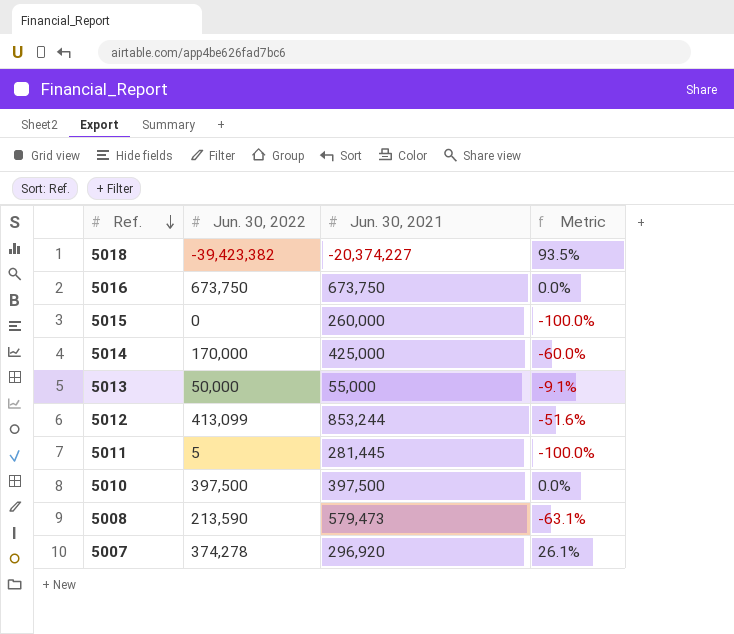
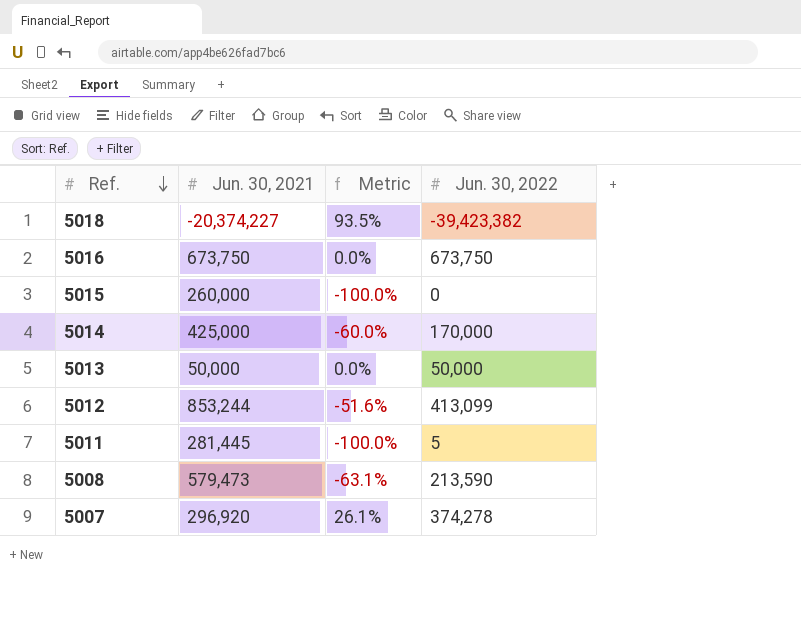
column Jun. 30, 2022 | position: 2 -> 4
row 5010: 397,500 | 397,500 | 0.0% -> none
5013 | Jun. 30, 2021: 55,000 -> 50,000
5013 | Metric: -9.1% -> 0.0%

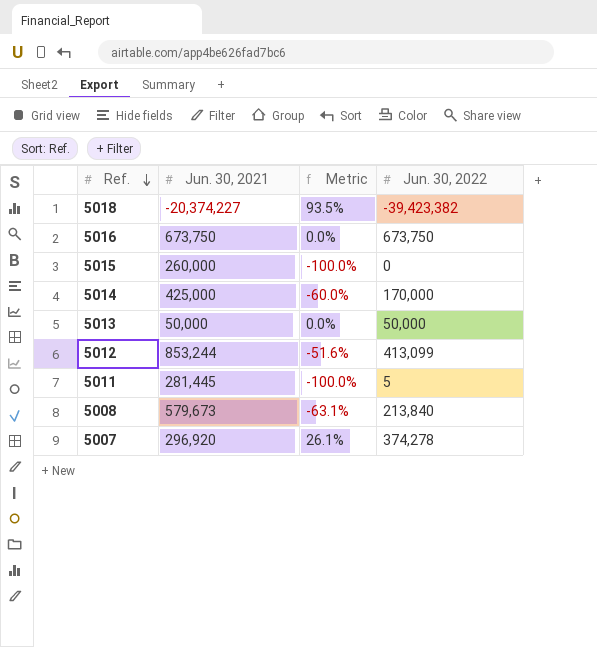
5008 | Jun. 30, 2021: 579,473 -> 579,673
5008 | Jun. 30, 2022: 213,590 -> 213,840

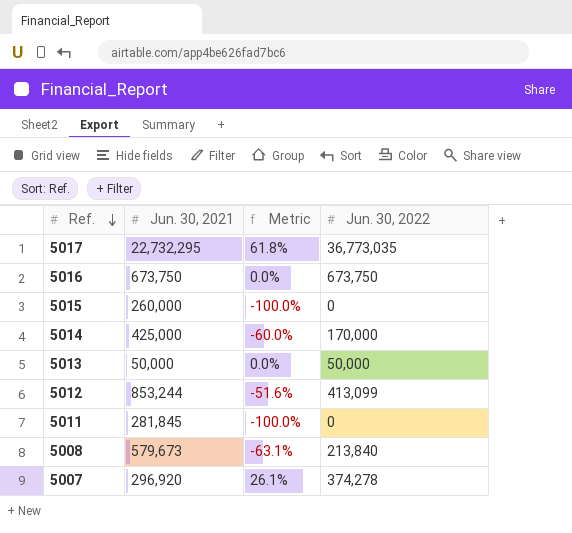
row 5018: -20,374,227 | 93.5% | -39,423,382 -> none
row 5017: none -> 22,732,295 | 61.8% | 36,773,035
5011 | Jun. 30, 2021: 281,445 -> 281,845
5011 | Jun. 30, 2022: 5 -> 0

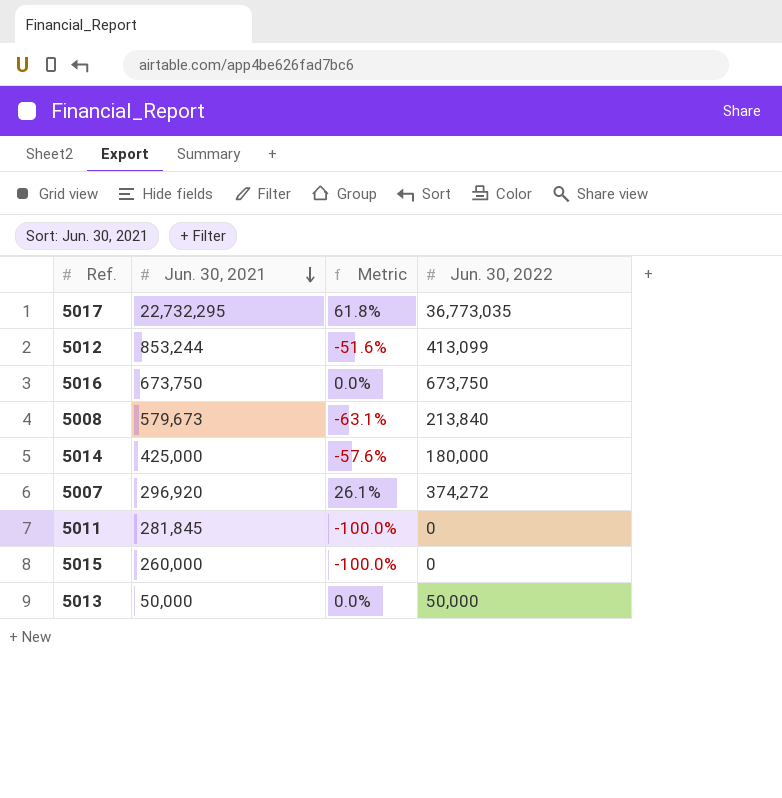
row order: Ref. descending -> Jun. 30, 2021 descending
5014 | Metric: -60.0% -> -57.6%
5014 | Jun. 30, 2022: 170,000 -> 180,000
5007 | Jun. 30, 2022: 374,278 -> 374,272

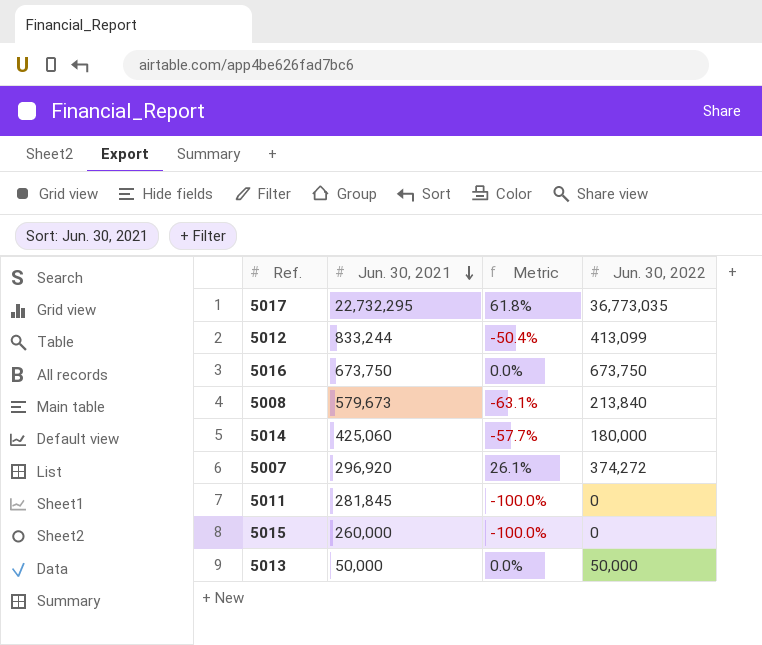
5012 | Jun. 30, 2021: 853,244 -> 833,244
5012 | Metric: -51.6% -> -50.4%
5014 | Jun. 30, 2021: 425,000 -> 425,060
5014 | Metric: -57.6% -> -57.7%

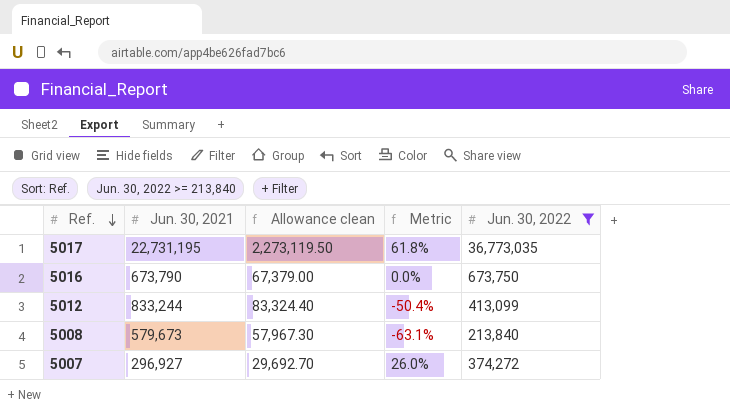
filter: none -> Jun. 30, 2022 >= 213,840
row order: Jun. 30, 2021 descending -> Ref. descending
column Allowance clean | formula: none -> [Jun. 30, 2021] * 0.1
5017 | Jun. 30, 2021: 22,732,295 -> 22,731,195
5016 | Jun. 30, 2021: 673,750 -> 673,790
5007 | Jun. 30, 2021: 296,920 -> 296,927
5007 | Metric: 26.1% -> 26.0%

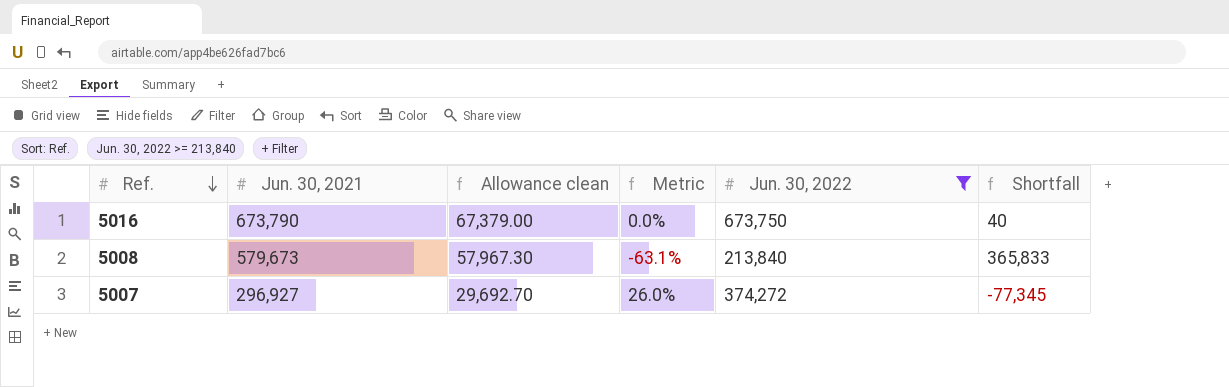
column Shortfall | formula: none -> [Jun. 30, 2021] - [Jun. 30, 2022]
row 5017: 22,731,195 | 2,273,119.50 | 61.8% | 36,773,035 -> none
row 5012: 833,244 | 83,324.40 | -50.4% | 413,099 -> none

